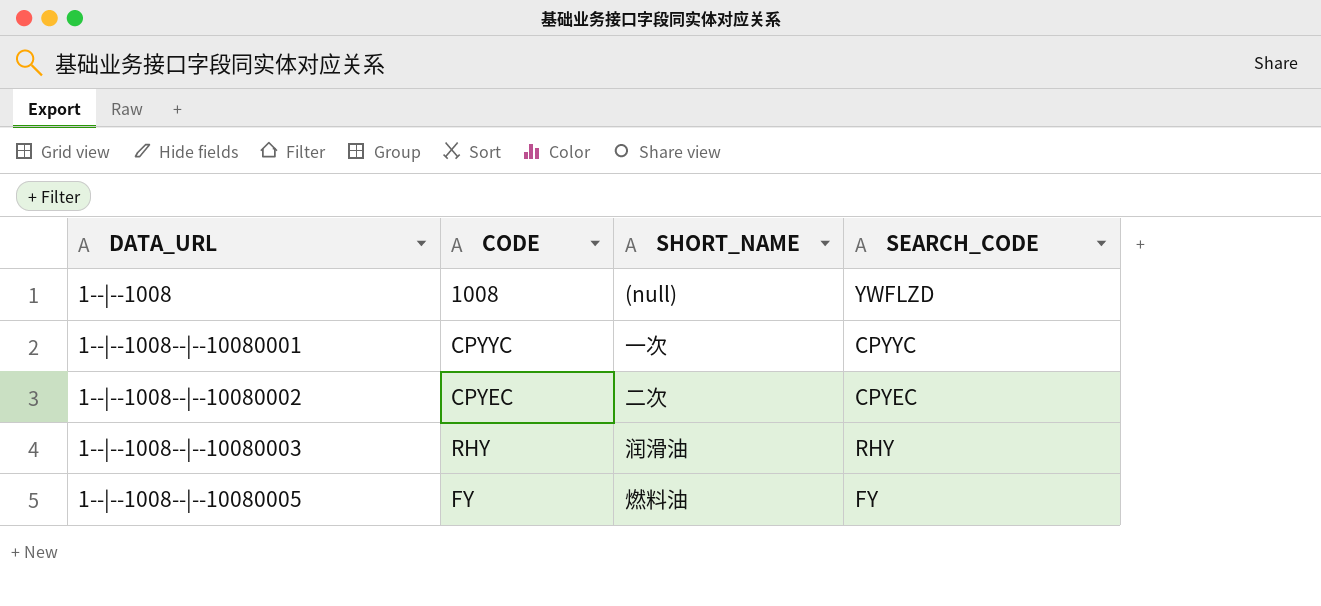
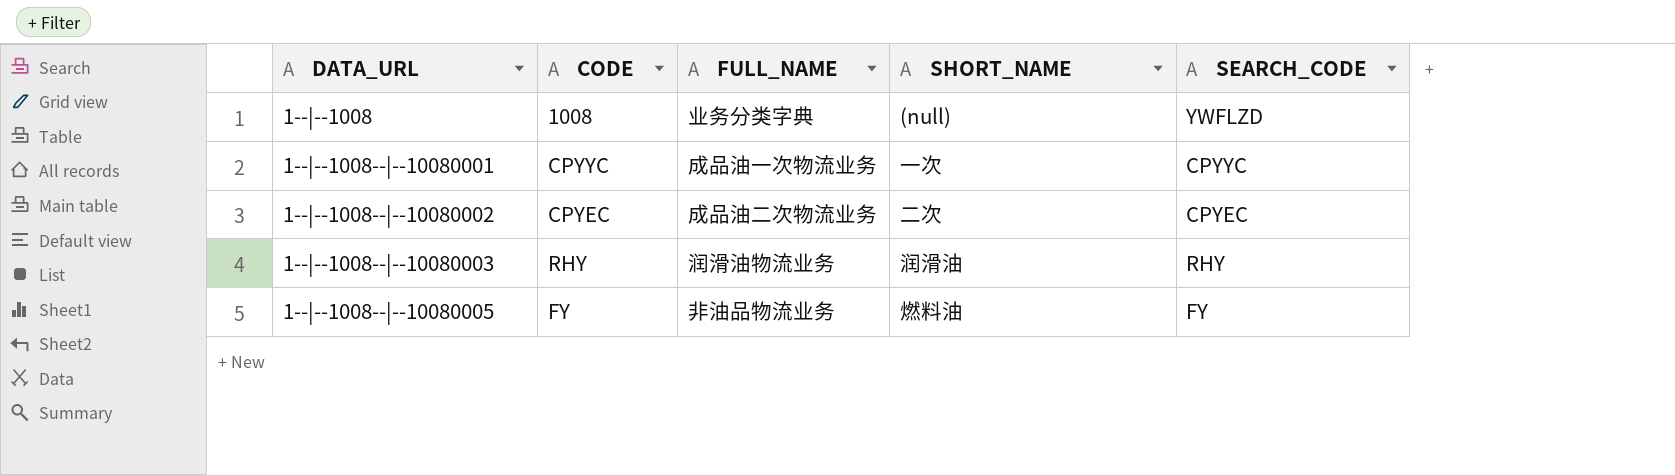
column FULL_NAME | position: none -> 3

